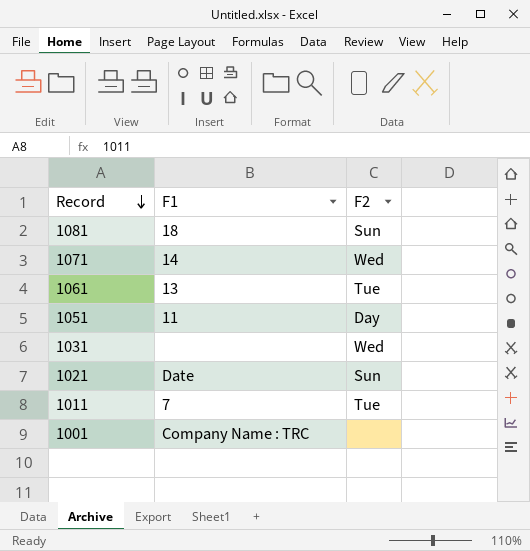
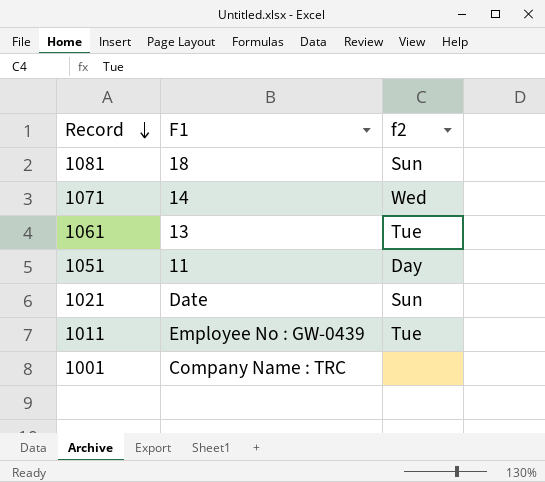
column name: F2 -> f2
row 1031: none | Wed -> none
1011 | F1: 7 -> Employee No : GW-0439

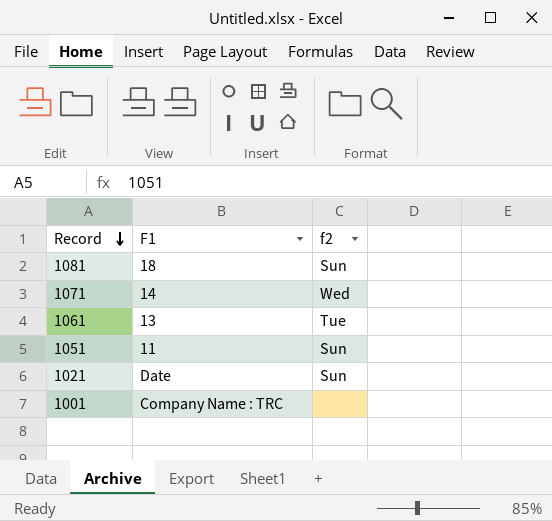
row 1011: Employee No : GW-0439 | Tue -> none
1051 | f2: Day -> Sun

